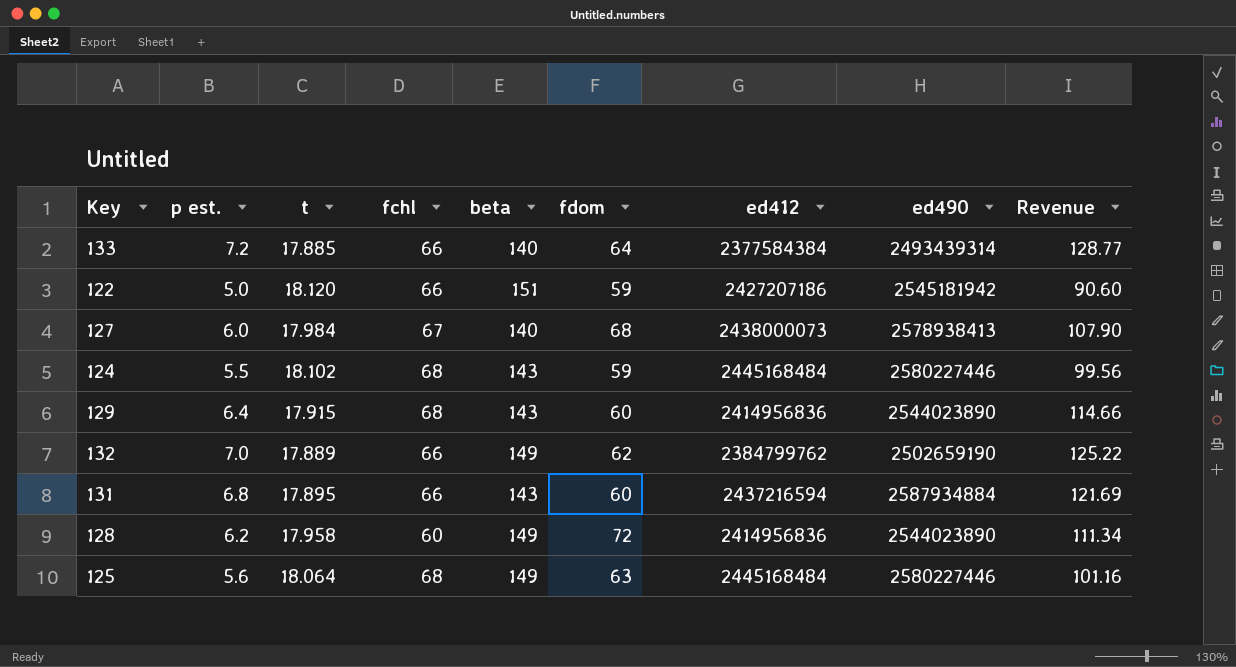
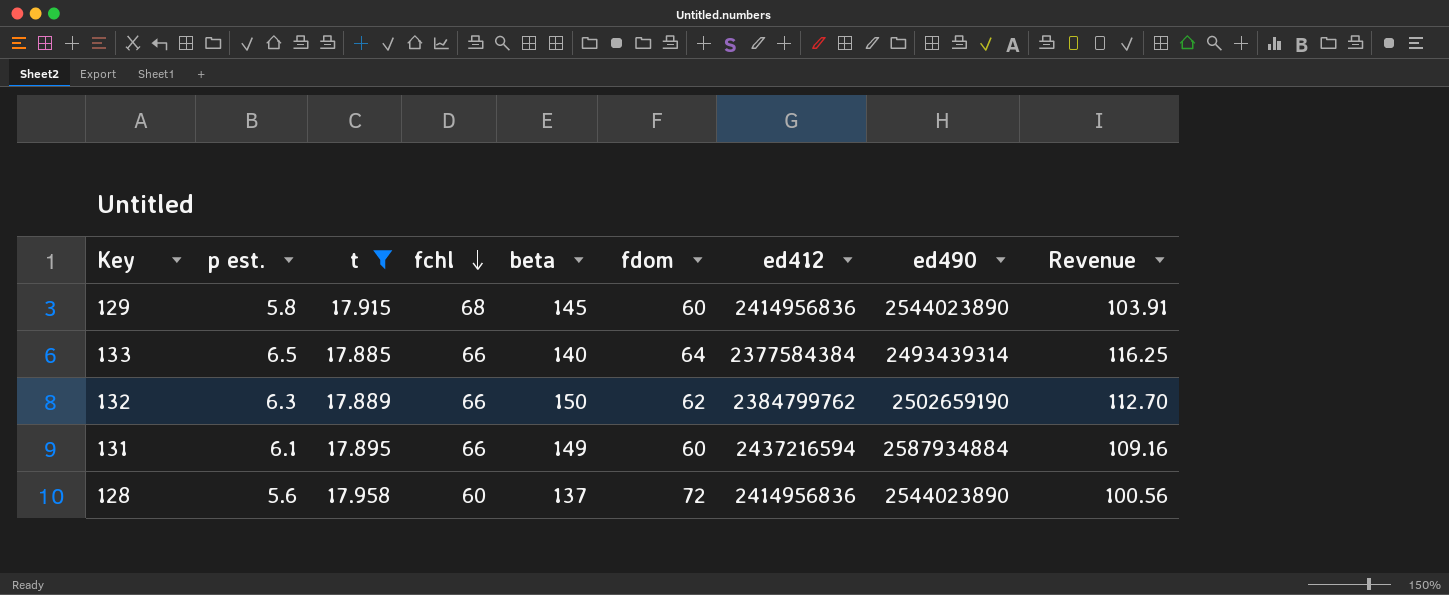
filter: none -> t <= 17.958
row order: none -> fchl descending
129 | p est.: 6.4 -> 5.8
129 | beta: 143 -> 145
129 | Revenue: 114.66 -> 103.91
133 | p est.: 7.2 -> 6.5
133 | Revenue: 128.77 -> 116.25
132 | p est.: 7.0 -> 6.3
132 | beta: 149 -> 150
132 | Revenue: 125.22 -> 112.70
131 | p est.: 6.8 -> 6.1
131 | beta: 143 -> 149
131 | Revenue: 121.69 -> 109.16
128 | p est.: 6.2 -> 5.6
128 | beta: 149 -> 137
128 | Revenue: 111.34 -> 100.56

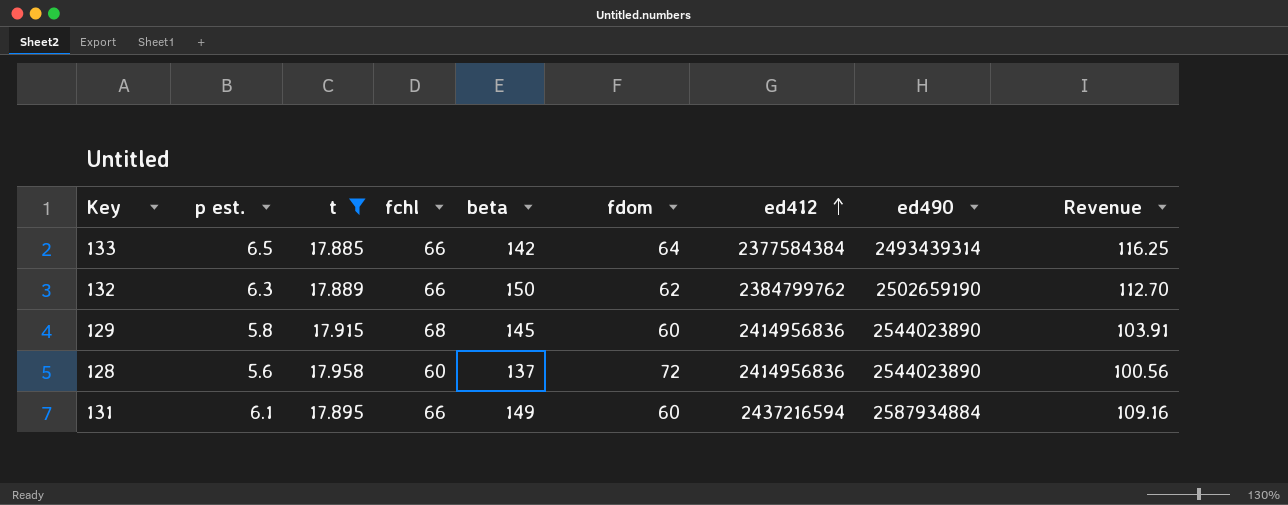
row order: fchl descending -> ed412 ascending
133 | beta: 140 -> 142

